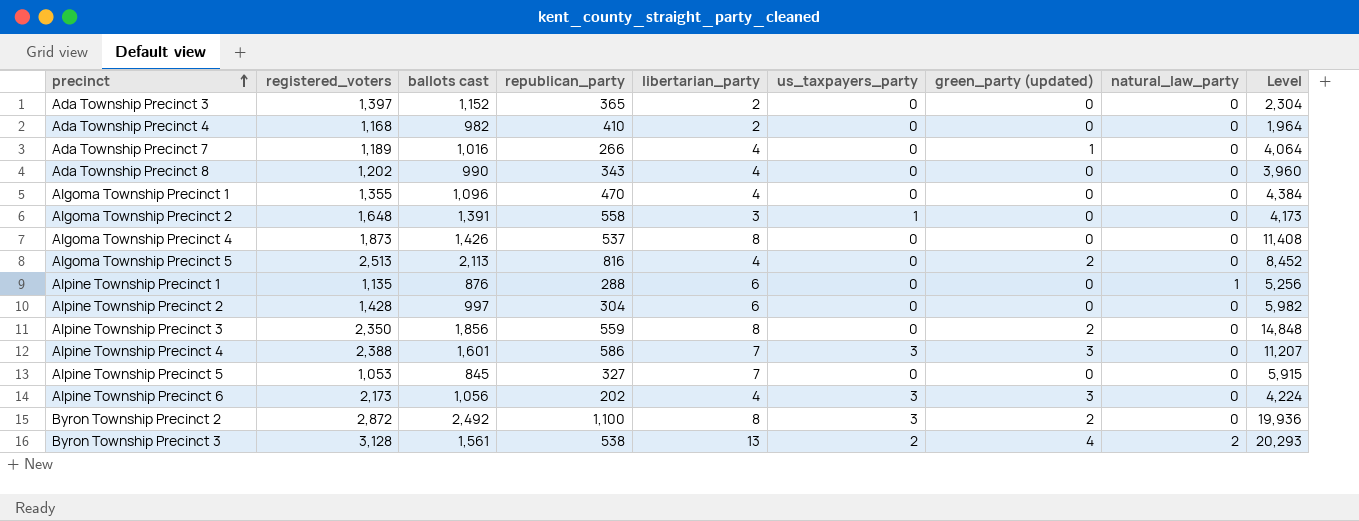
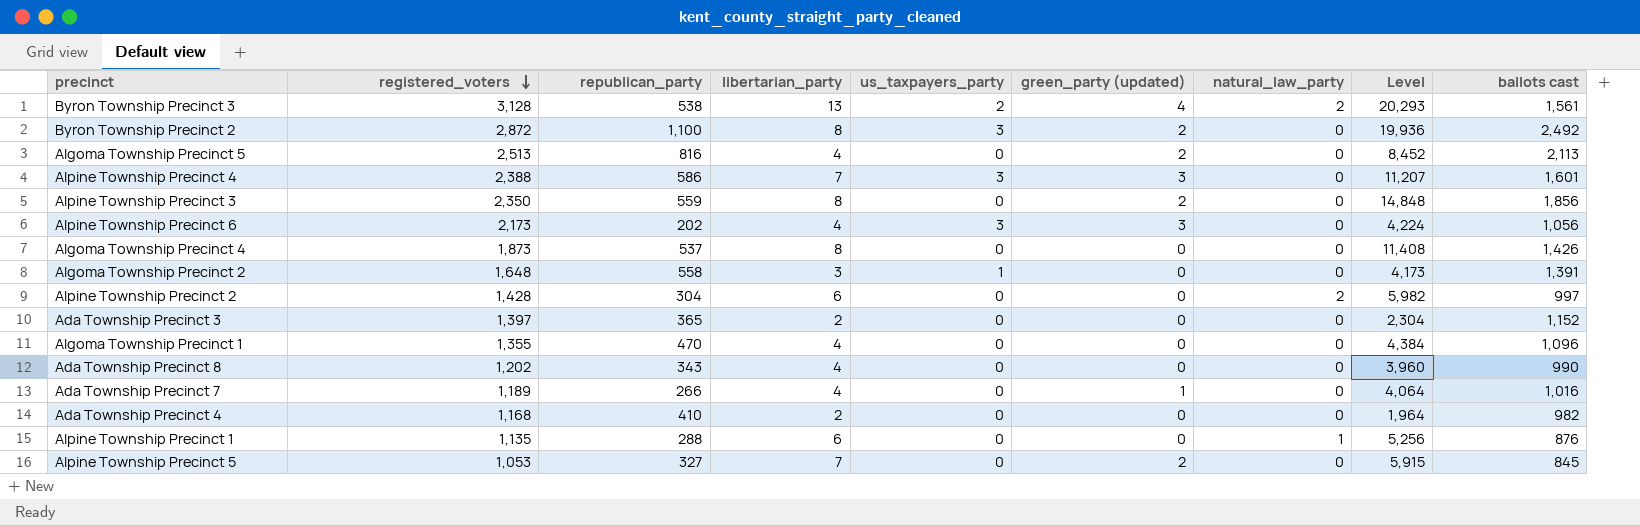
row order: precinct ascending -> registered_voters descending
column ballots cast | position: 3 -> 9
Alpine Township Precinct 2 | natural_law_party: 0 -> 2
Alpine Township Precinct 5 | green_party (updated): 0 -> 2

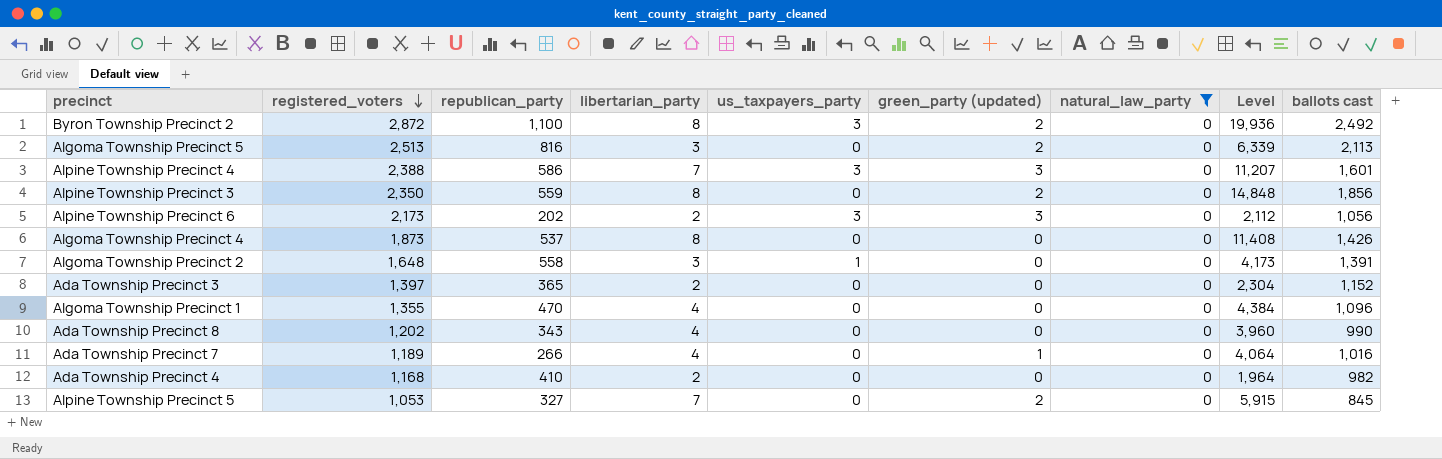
filter: none -> natural_law_party = 0
Algoma Township Precinct 5 | libertarian_party: 4 -> 3
Algoma Township Precinct 5 | Level: 8,452 -> 6,339
Alpine Township Precinct 6 | libertarian_party: 4 -> 2
Alpine Township Precinct 6 | Level: 4,224 -> 2,112

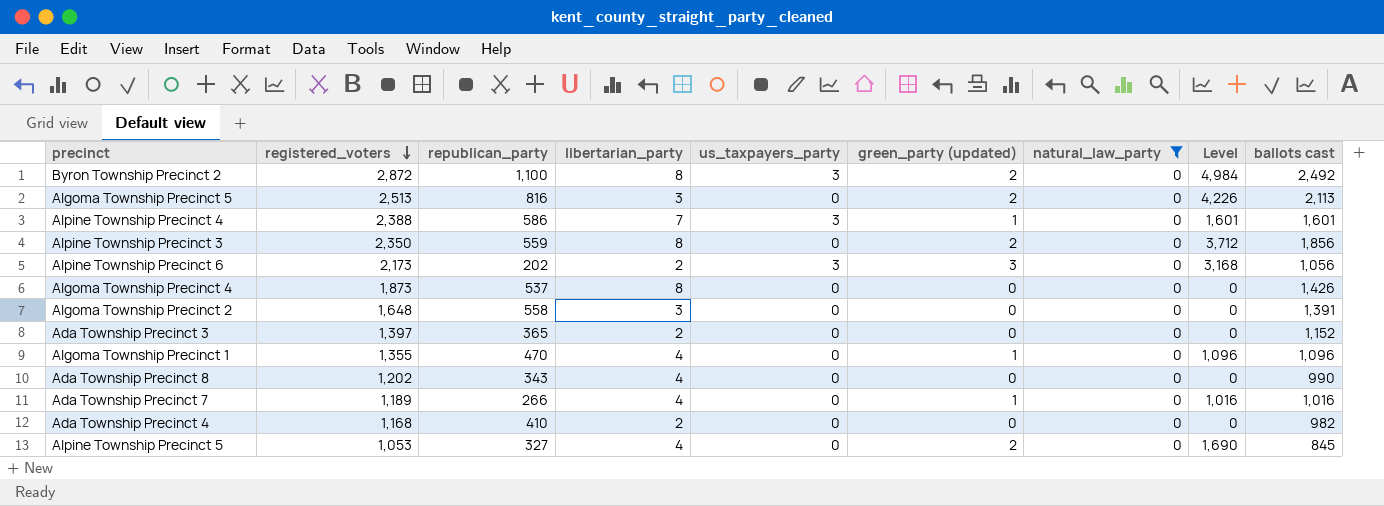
column Level | formula: [libertarian_party] * [ballots cast] -> [green_party (updated)] * [ballots cast]
Alpine Township Precinct 4 | green_party (updated): 3 -> 1
Algoma Township Precinct 2 | us_taxpayers_party: 1 -> 0
Algoma Township Precinct 1 | green_party (updated): 0 -> 1
Alpine Township Precinct 5 | libertarian_party: 7 -> 4

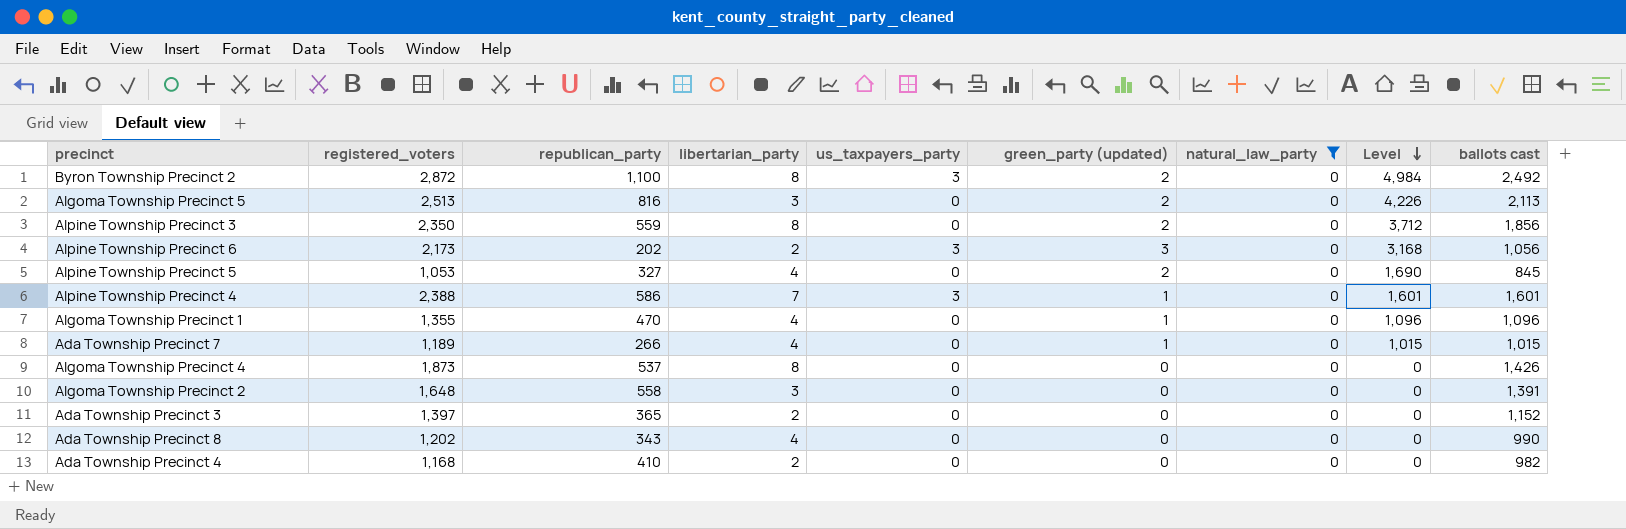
row order: registered_voters descending -> Level descending
Ada Township Precinct 7 | Level: 1,016 -> 1,015
Ada Township Precinct 7 | ballots cast: 1,016 -> 1,015

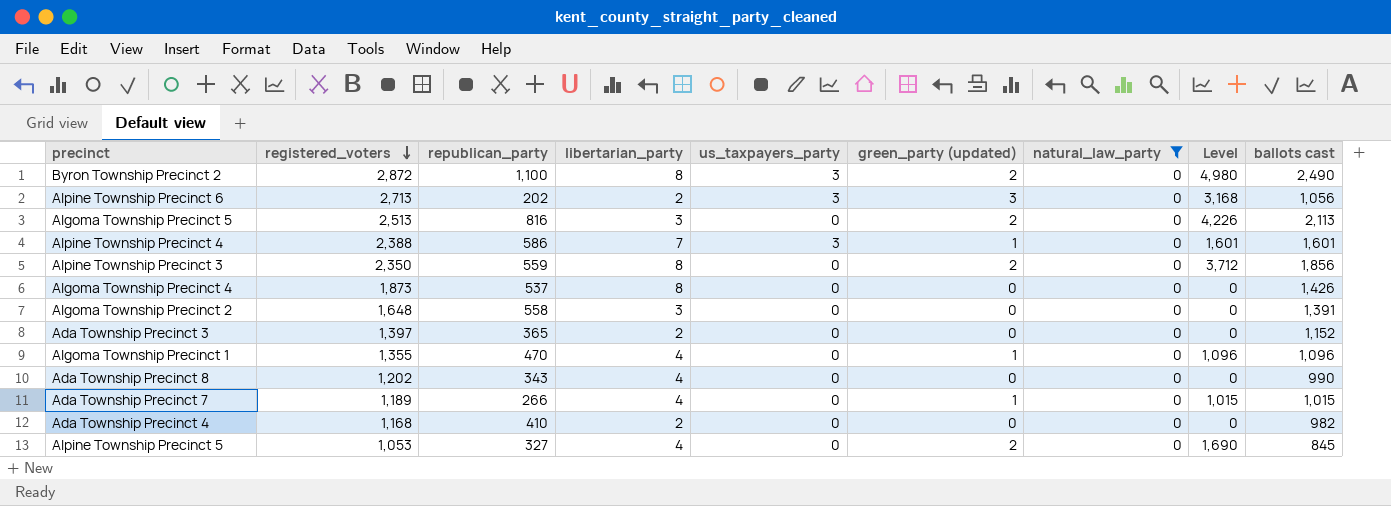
row order: Level descending -> registered_voters descending
Byron Township Precinct 2 | Level: 4,984 -> 4,980
Byron Township Precinct 2 | ballots cast: 2,492 -> 2,490
Alpine Township Precinct 6 | registered_voters: 2,173 -> 2,713

